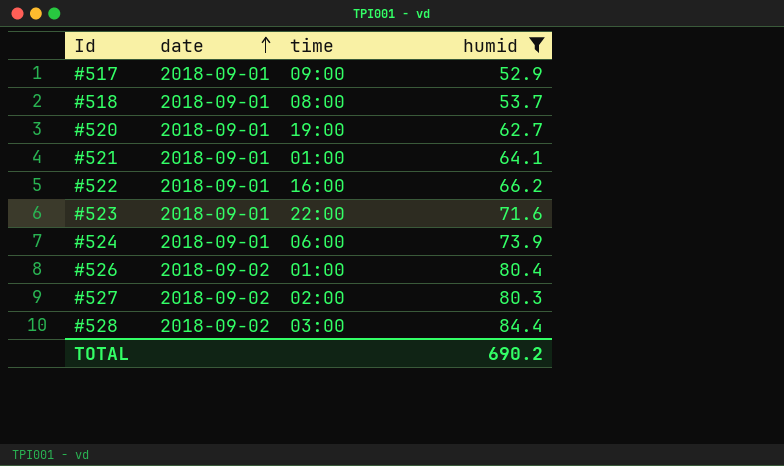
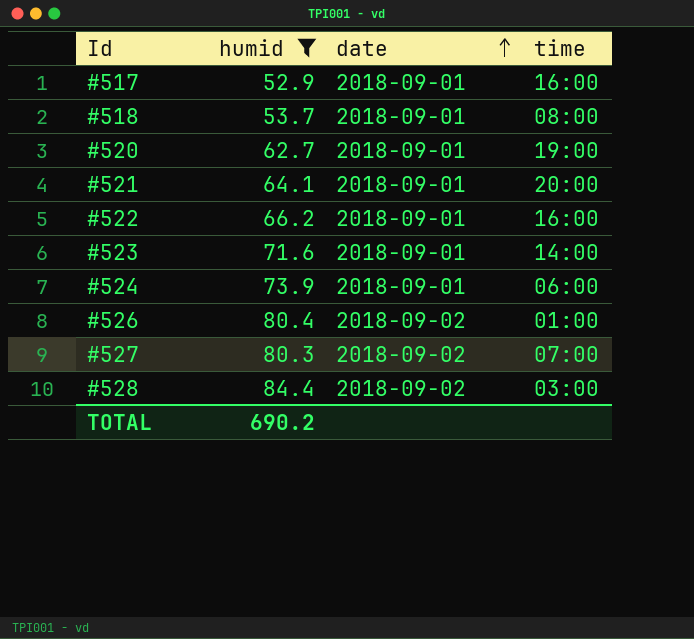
column humid | position: 4 -> 2
#517 | time: 09:00 -> 16:00
#521 | time: 01:00 -> 20:00
#523 | time: 22:00 -> 14:00
#527 | time: 02:00 -> 07:00

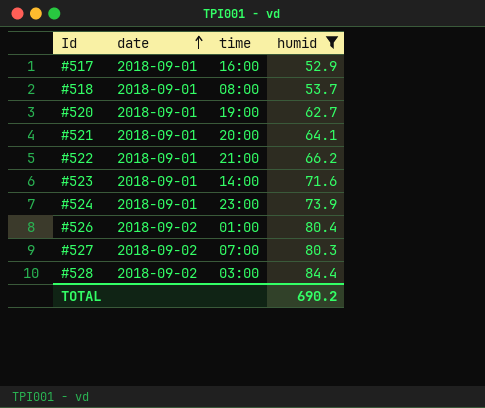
column humid | position: 2 -> 4
#522 | time: 16:00 -> 21:00
#524 | time: 06:00 -> 23:00

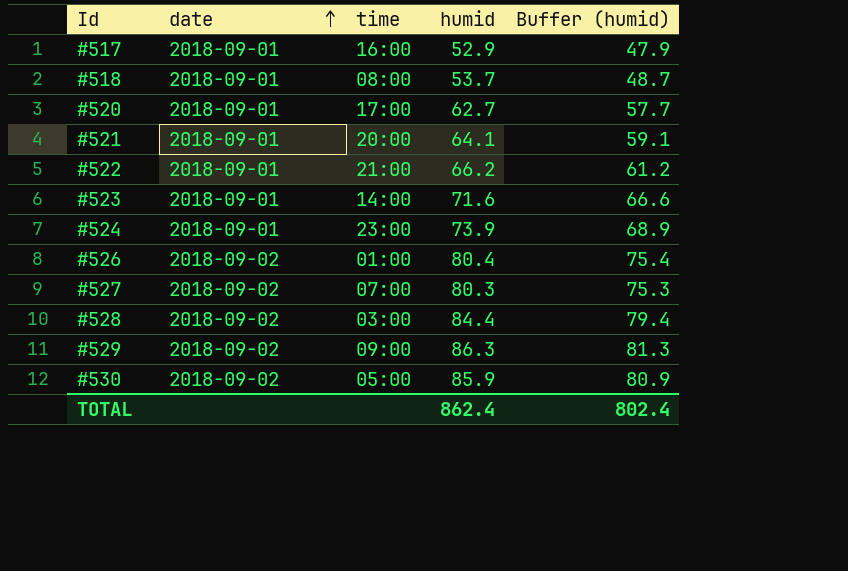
filter: humid <= 84.4 -> none
column Buffer (humid) | formula: none -> [humid] - 5
#520 | time: 19:00 -> 17:00
TOTAL | humid: 690.2 -> 862.4

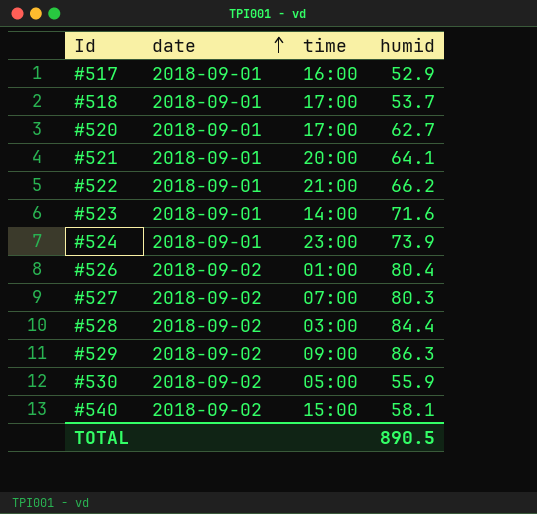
column Buffer (humid) | formula: [humid] - 5 -> none
#518 | time: 08:00 -> 17:00
#530 | humid: 85.9 -> 55.9
row #540: none -> 2018-09-02 | 15:00 | 58.1
TOTAL | humid: 862.4 -> 890.5

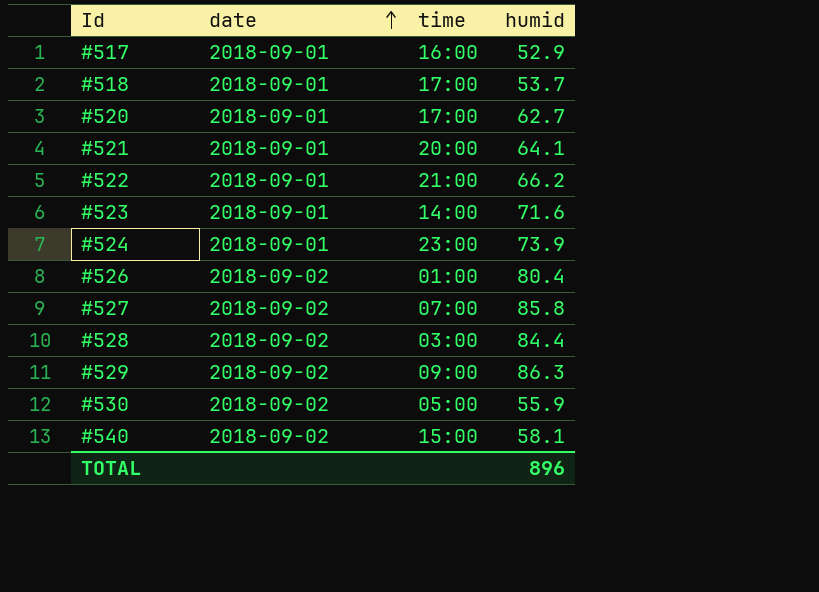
#527 | humid: 80.3 -> 85.8
TOTAL | humid: 890.5 -> 896

